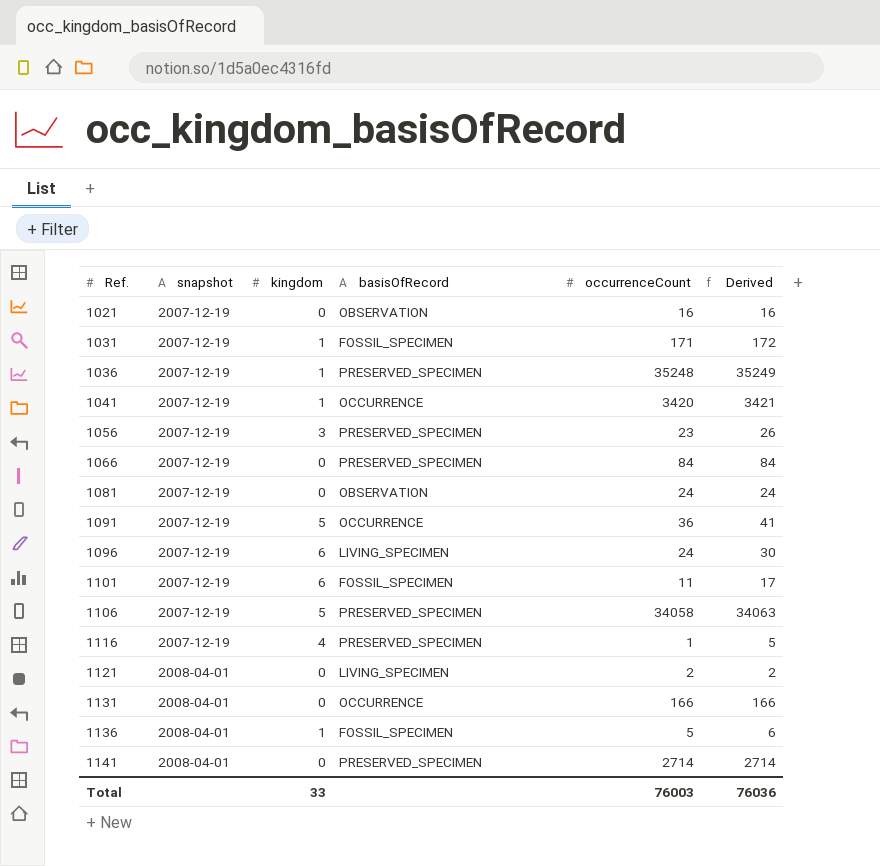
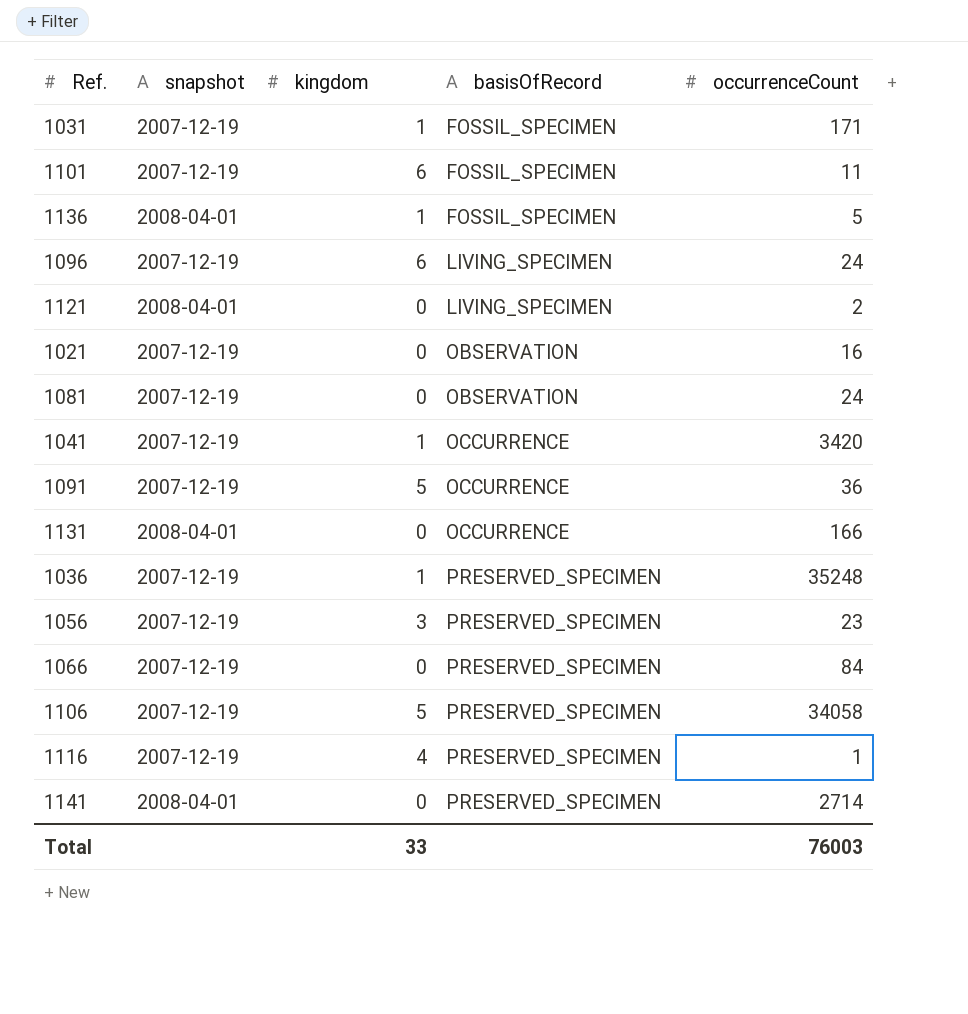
row order: Ref. ascending -> basisOfRecord ascending
column Derived | formula: [kingdom] + [occurrenceCount] -> none

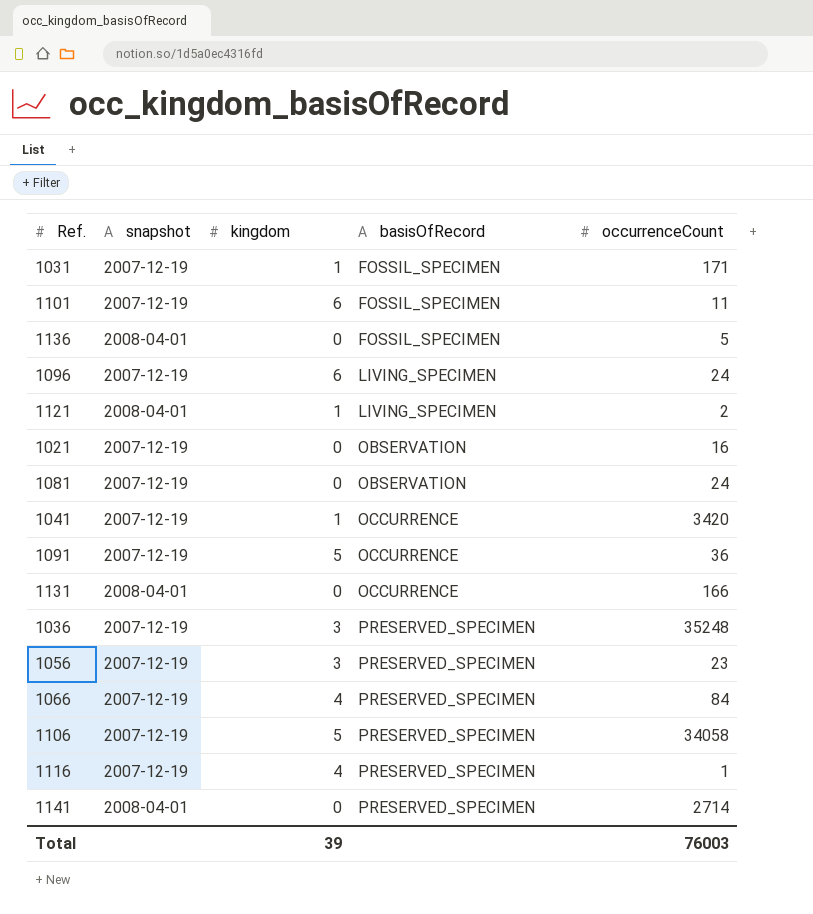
1136 | kingdom: 1 -> 0
1121 | kingdom: 0 -> 1
1036 | kingdom: 1 -> 3
1066 | kingdom: 0 -> 4
Total | kingdom: 33 -> 39

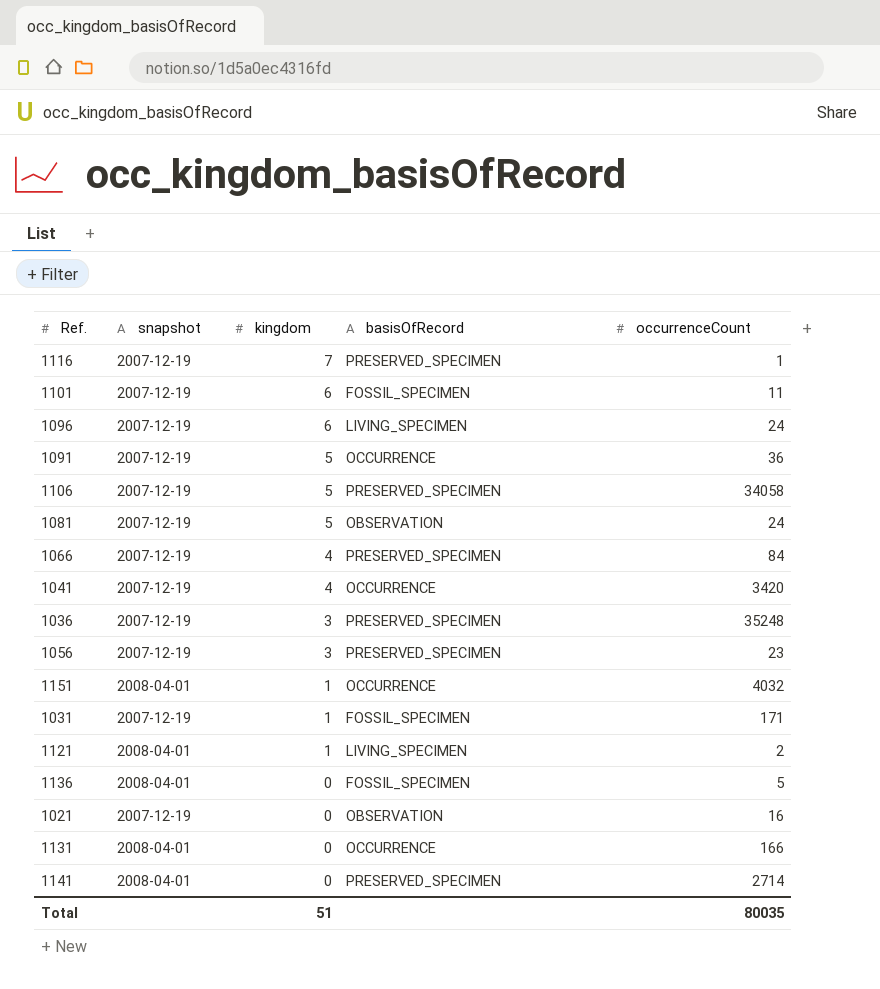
row order: basisOfRecord ascending -> kingdom descending
1116 | kingdom: 4 -> 7
1081 | kingdom: 0 -> 5
1041 | kingdom: 1 -> 4
row 1151: none -> 2008-04-01 | 1 | OCCURRENCE | 4032
Total | kingdom: 39 -> 51
Total | occurrenceCount: 76003 -> 80035

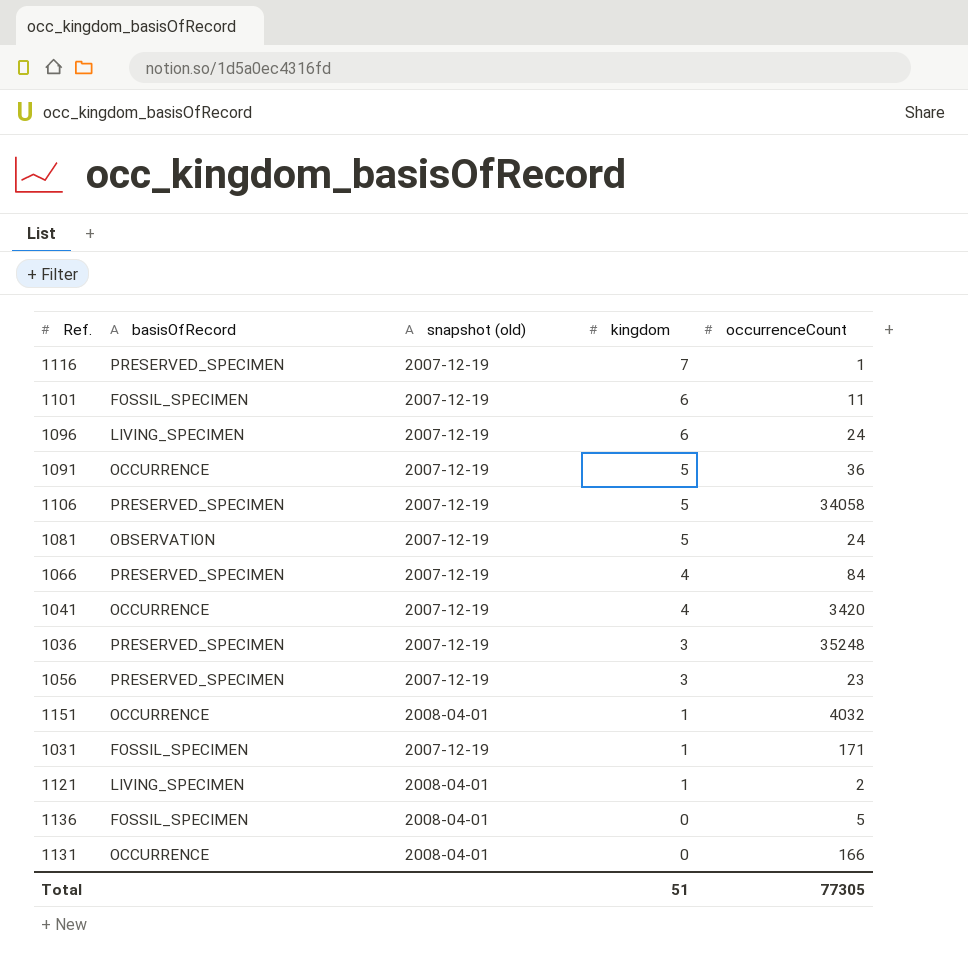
column basisOfRecord | position: 4 -> 2
column name: snapshot -> snapshot (old)
row 1021: 2007-12-19 | 0 | OBSERVATION | 16 -> none
row 1141: 2008-04-01 | 0 | PRESERVED_SPECIMEN | 2714 -> none
Total | occurrenceCount: 80035 -> 77305

